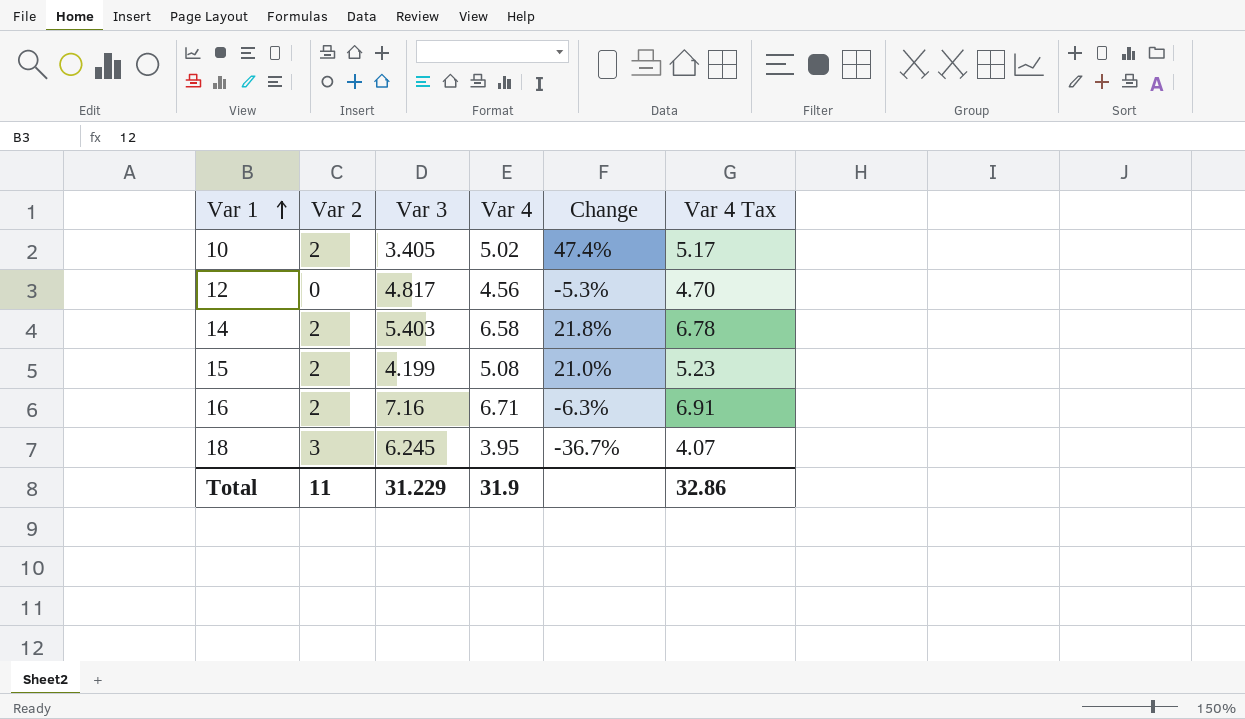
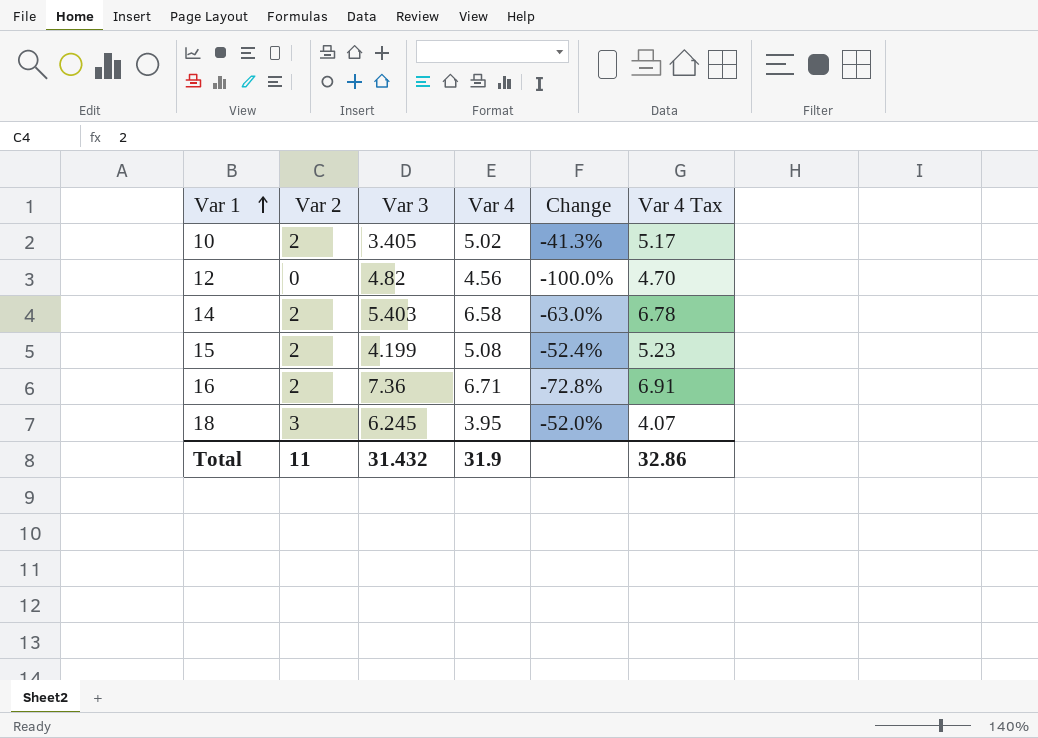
column Change | formula: ([Var 4] - [Var 3]) / [Var 3] -> ([Var 2] - [Var 3]) / [Var 3]
12 | Var 3: 4.817 -> 4.82
16 | Var 3: 7.16 -> 7.36
Total | Var 3: 31.229 -> 31.432

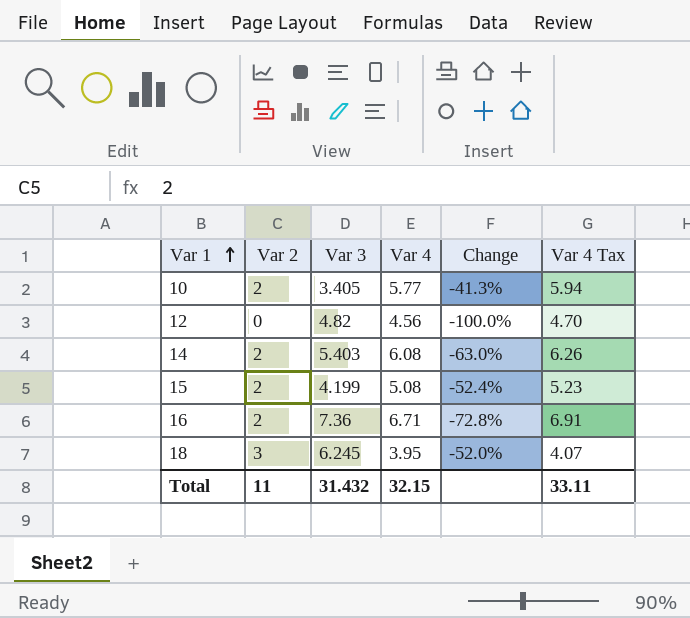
10 | Var 4: 5.02 -> 5.77
10 | Var 4 Tax: 5.17 -> 5.94
14 | Var 4: 6.58 -> 6.08
14 | Var 4 Tax: 6.78 -> 6.26
Total | Var 4: 31.9 -> 32.15
Total | Var 4 Tax: 32.86 -> 33.11

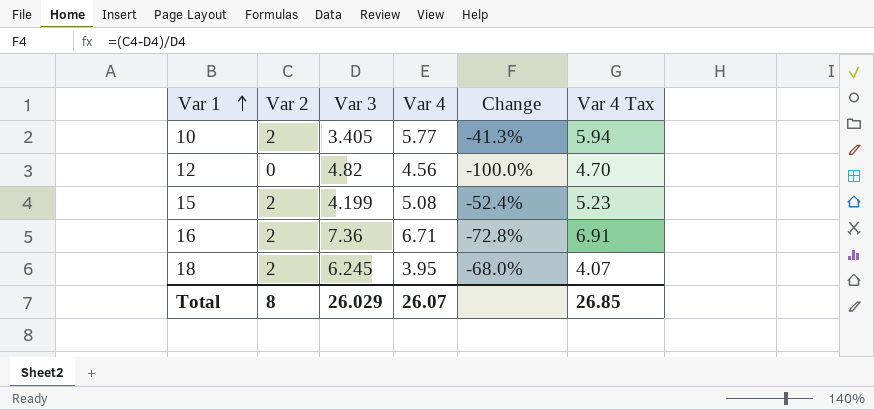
row 14: 2 | 5.403 | 6.08 | -63.0% | 6.26 -> none
18 | Var 2: 3 -> 2
18 | Change: -52.0% -> -68.0%
Total | Var 2: 11 -> 8
Total | Var 3: 31.432 -> 26.029
Total | Var 4: 32.15 -> 26.07
Total | Var 4 Tax: 33.11 -> 26.85

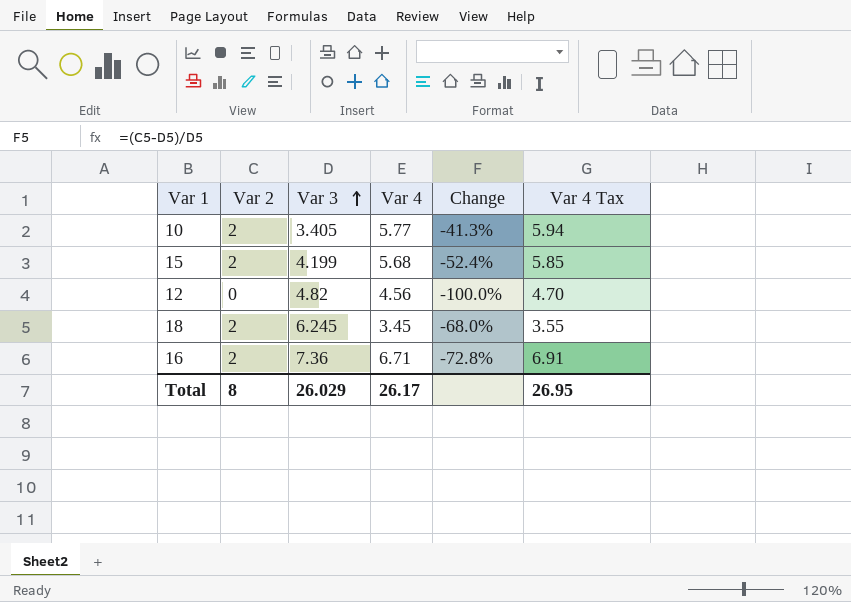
row order: Var 1 ascending -> Var 3 ascending
15 | Var 4: 5.08 -> 5.68
15 | Var 4 Tax: 5.23 -> 5.85
18 | Var 4: 3.95 -> 3.45
18 | Var 4 Tax: 4.07 -> 3.55
Total | Var 4: 26.07 -> 26.17
Total | Var 4 Tax: 26.85 -> 26.95

